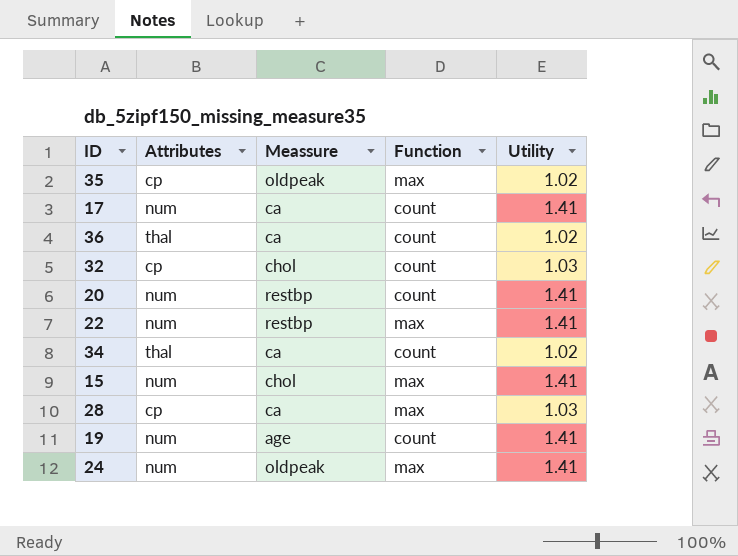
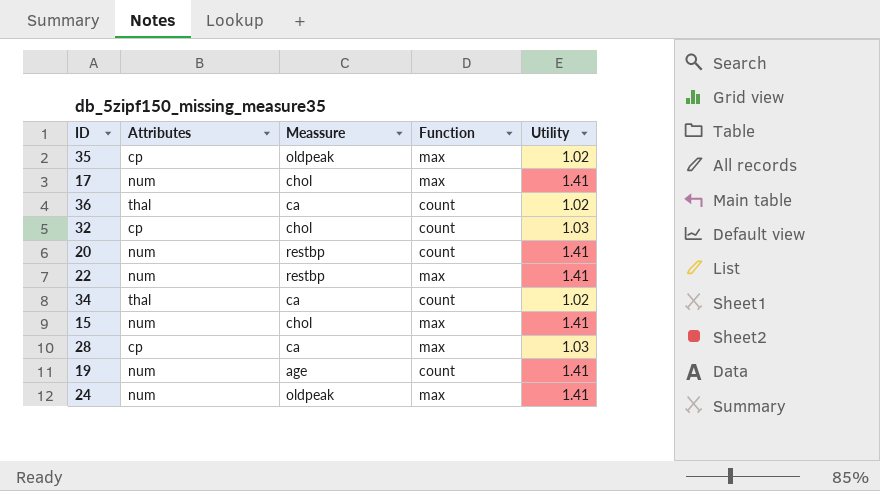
17 | Meassure: ca -> chol
17 | Function: count -> max

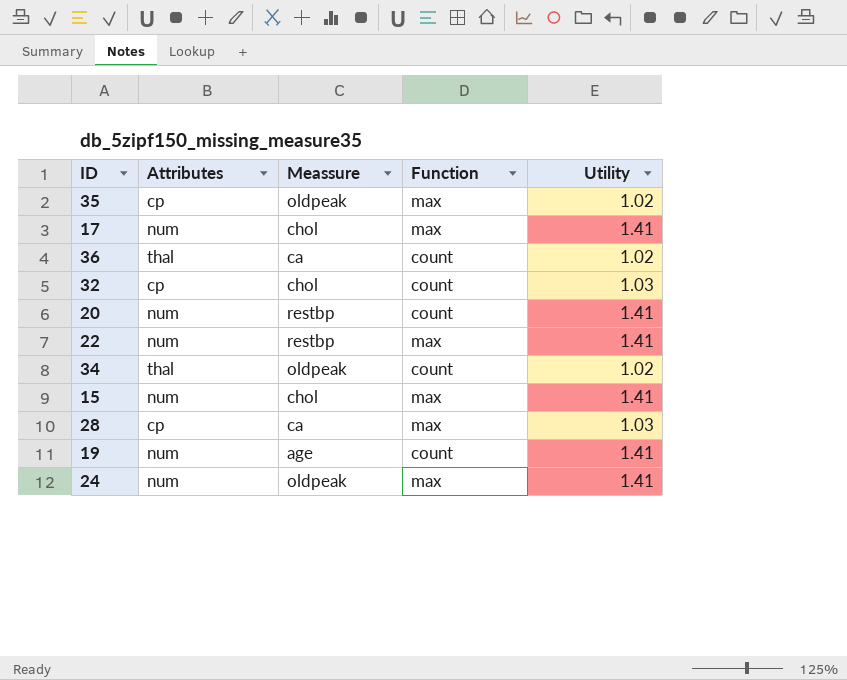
34 | Meassure: ca -> oldpeak

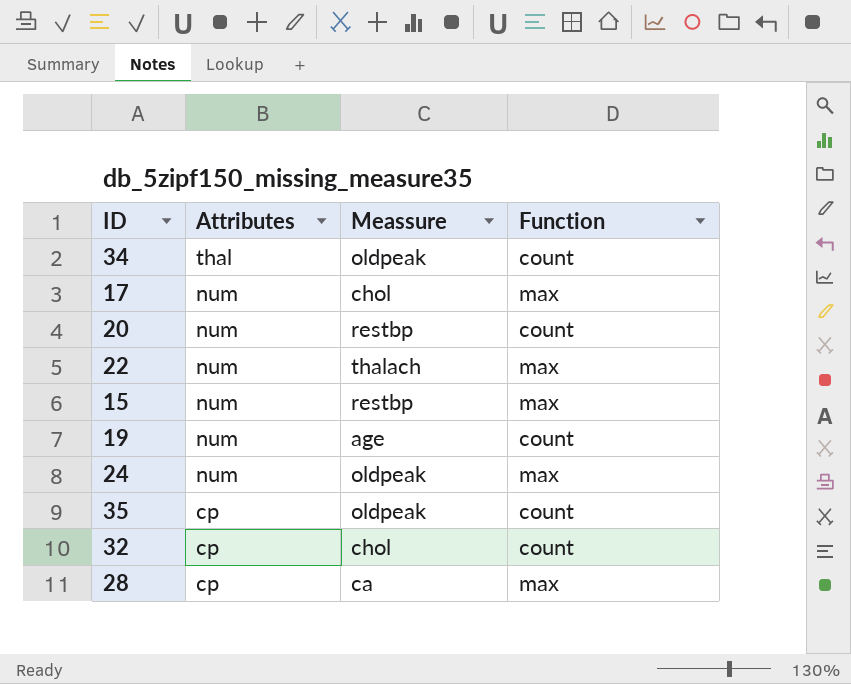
row order: none -> Attributes descending
column Utility | position: 5 -> none
row 36: thal | ca | count | 1.02 -> none
22 | Meassure: restbp -> thalach
15 | Meassure: chol -> restbp
35 | Function: max -> count

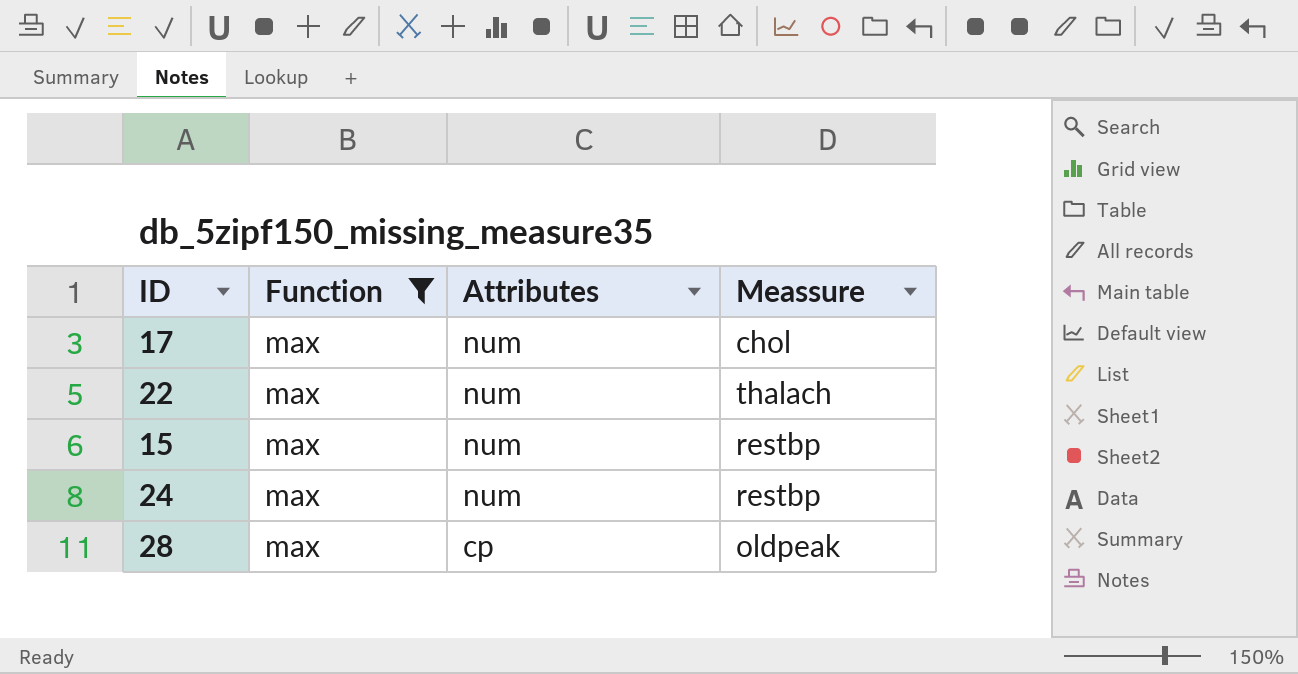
filter: none -> Function = max
column Function | position: 4 -> 2
24 | Meassure: oldpeak -> restbp
28 | Meassure: ca -> oldpeak

